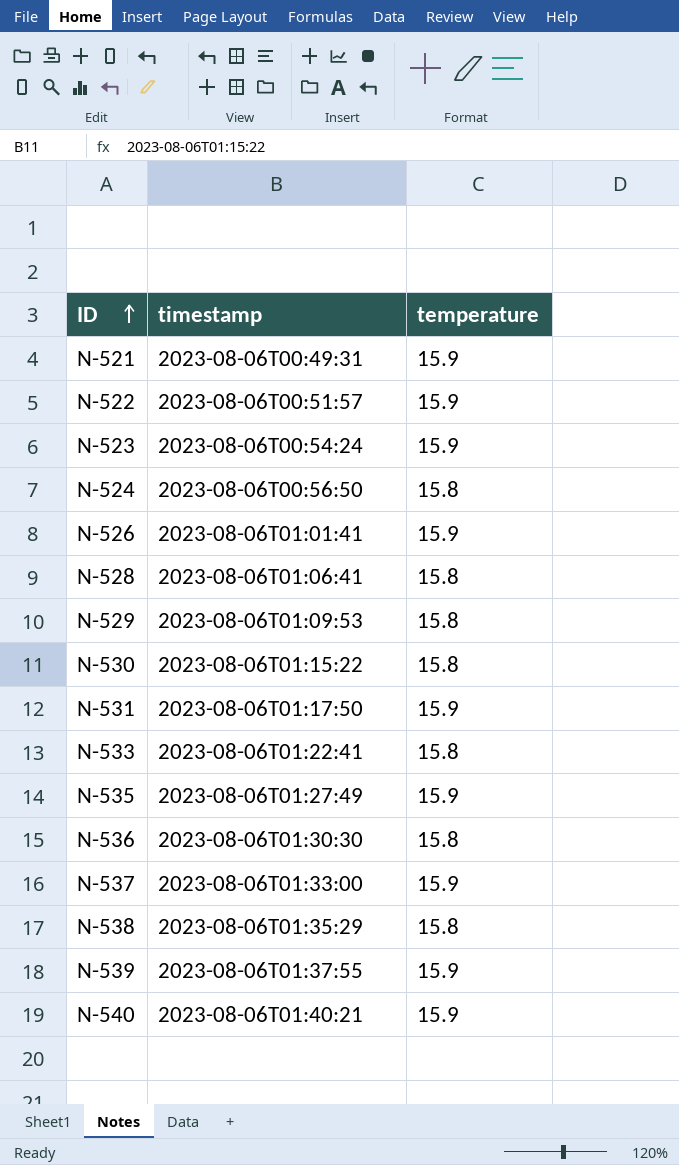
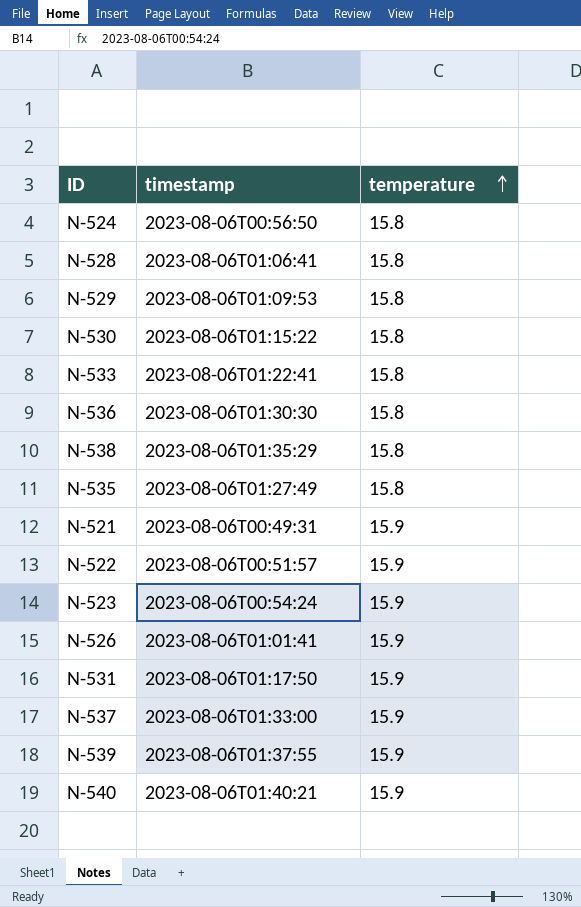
row order: ID ascending -> temperature ascending
N-535 | temperature: 15.9 -> 15.8

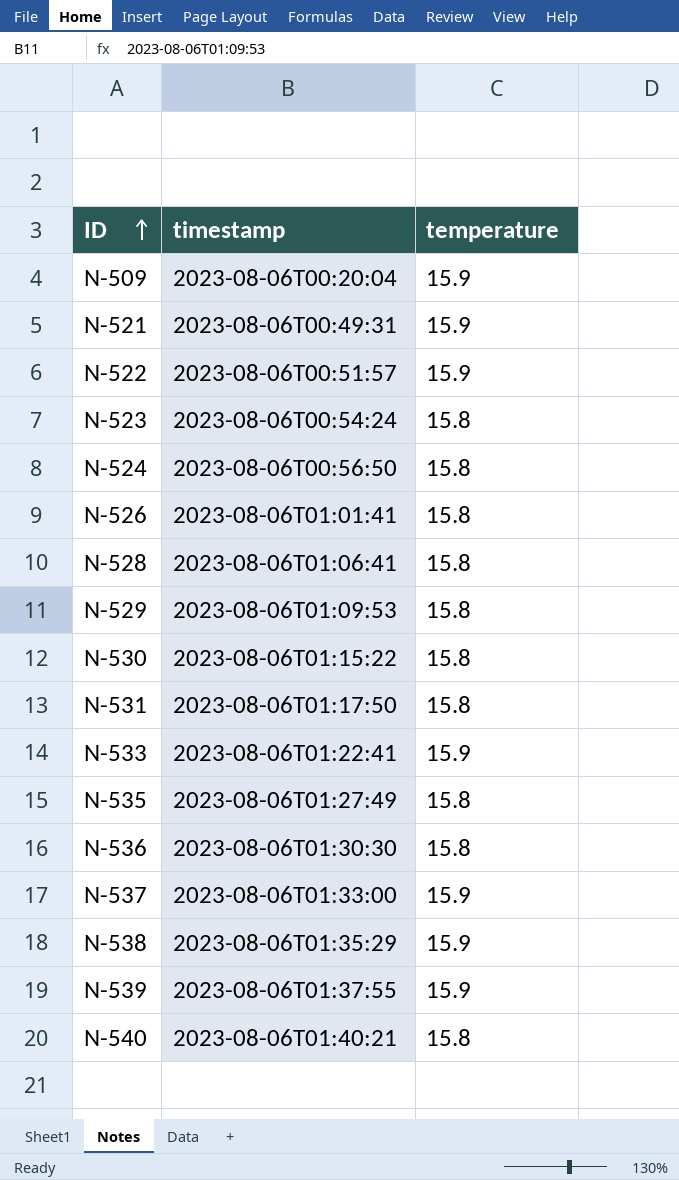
row order: temperature ascending -> ID ascending
row N-509: none -> 2023-08-06T00:20:04 | 15.9
N-523 | temperature: 15.9 -> 15.8
N-526 | temperature: 15.9 -> 15.8
N-531 | temperature: 15.9 -> 15.8
N-533 | temperature: 15.8 -> 15.9
N-538 | temperature: 15.8 -> 15.9
N-540 | temperature: 15.9 -> 15.8

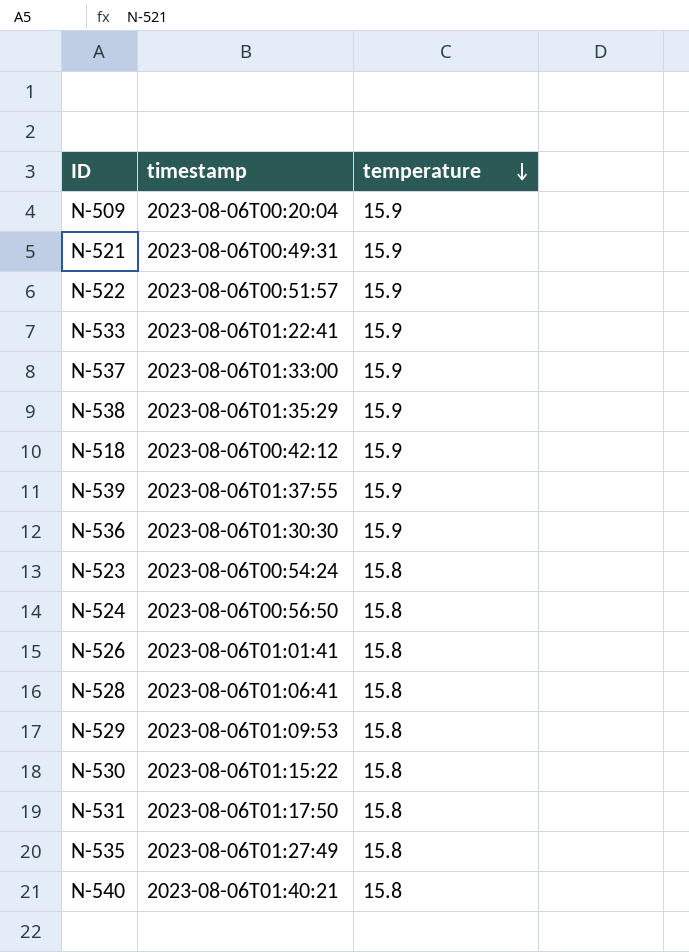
row order: ID ascending -> temperature descending
row N-518: none -> 2023-08-06T00:42:12 | 15.9
N-536 | temperature: 15.8 -> 15.9

